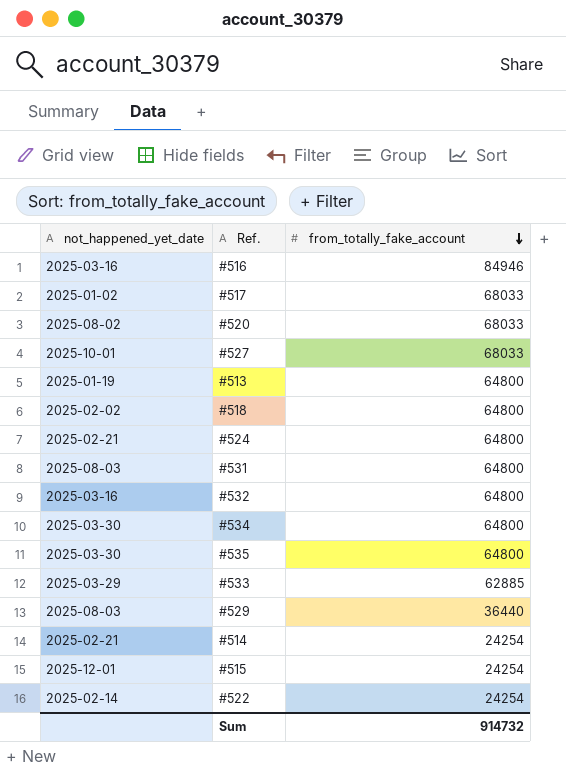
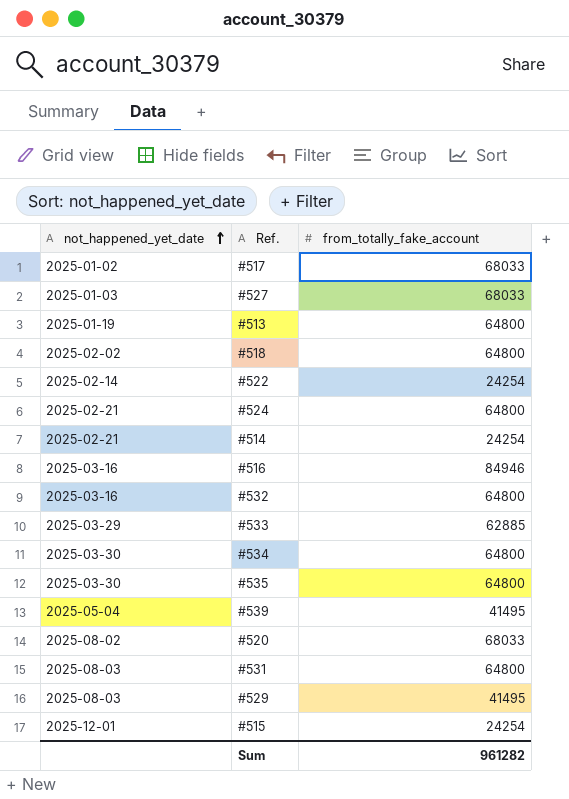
row order: from_totally_fake_account descending -> not_happened_yet_date ascending
#527 | not_happened_yet_date: 2025-10-01 -> 2025-01-03
row #539: none -> 2025-05-04 | 41495
#529 | from_totally_fake_account: 36440 -> 41495
Sum | from_totally_fake_account: 914732 -> 961282

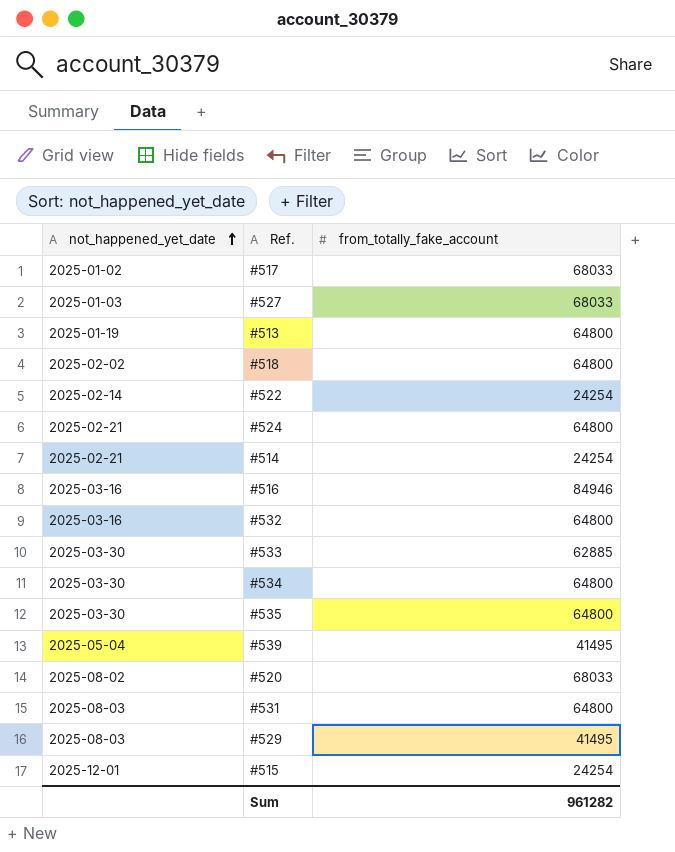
#533 | not_happened_yet_date: 2025-03-29 -> 2025-03-30

